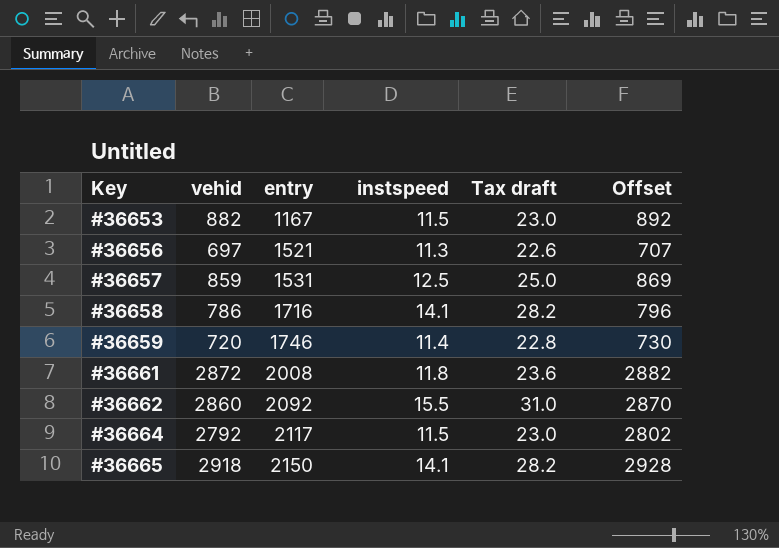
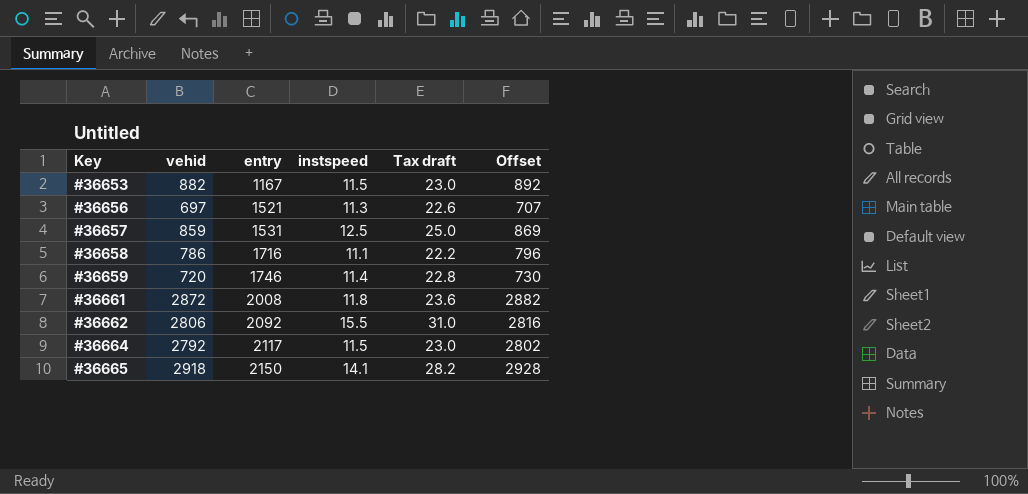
#36658 | instspeed: 14.1 -> 11.1
#36658 | Tax draft: 28.2 -> 22.2
#36662 | vehid: 2860 -> 2806
#36662 | Offset: 2870 -> 2816

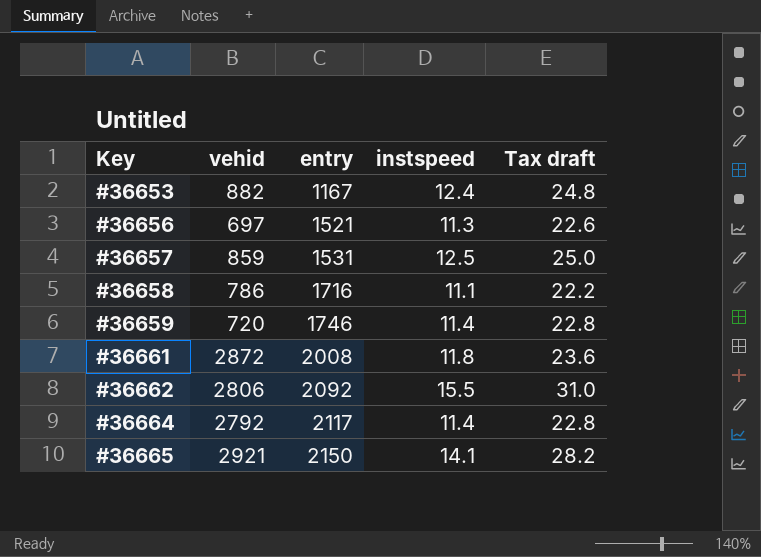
column Offset | formula: [vehid] + 10 -> none
#36653 | instspeed: 11.5 -> 12.4
#36653 | Tax draft: 23.0 -> 24.8
#36664 | instspeed: 11.5 -> 11.4
#36664 | Tax draft: 23.0 -> 22.8
#36665 | vehid: 2918 -> 2921

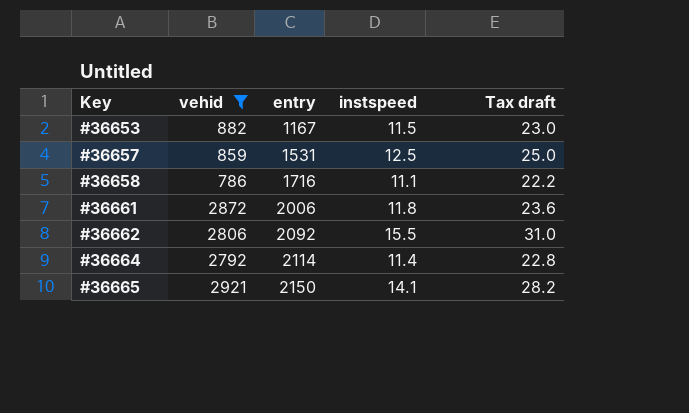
filter: none -> vehid >= 786
#36653 | instspeed: 12.4 -> 11.5
#36653 | Tax draft: 24.8 -> 23.0
#36661 | entry: 2008 -> 2006
#36664 | entry: 2117 -> 2114

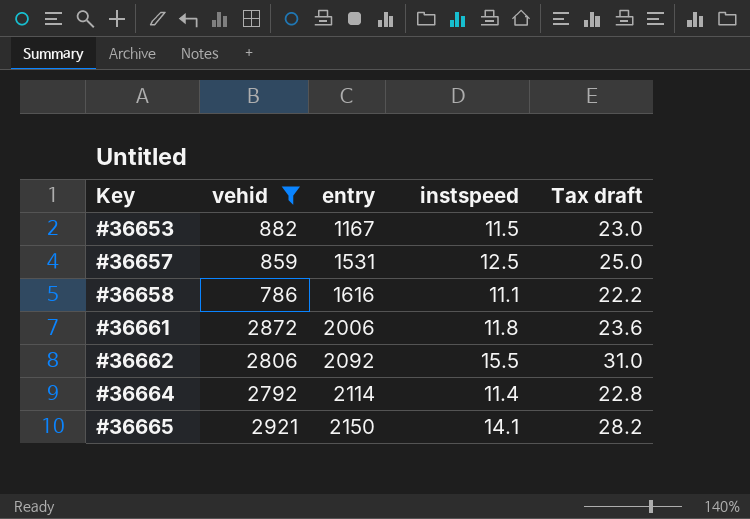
#36658 | entry: 1716 -> 1616

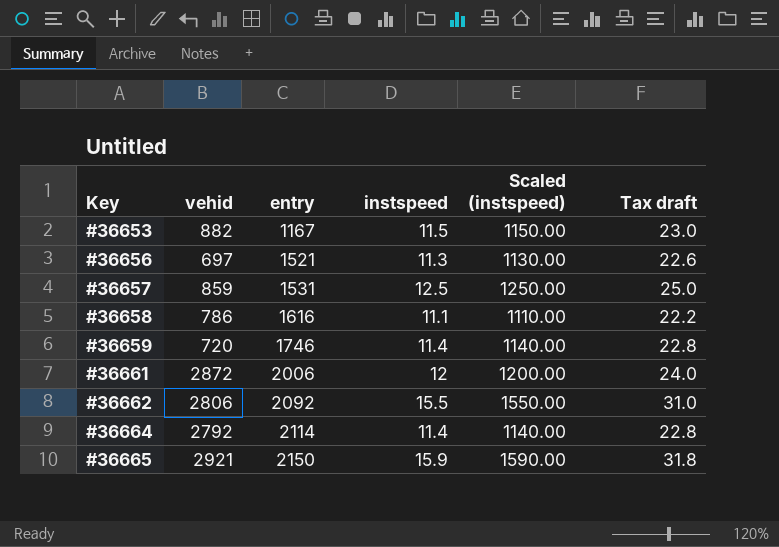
filter: vehid >= 786 -> none
column Scaled (instspeed) | formula: none -> [instspeed] * 100
#36661 | instspeed: 11.8 -> 12
#36661 | Tax draft: 23.6 -> 24.0
#36665 | instspeed: 14.1 -> 15.9
#36665 | Tax draft: 28.2 -> 31.8

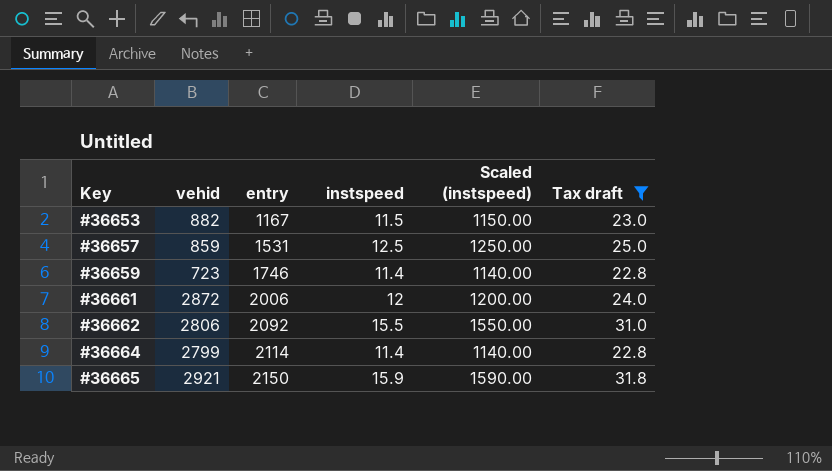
filter: none -> Tax draft >= 22.8
#36659 | vehid: 720 -> 723
#36664 | vehid: 2792 -> 2799

